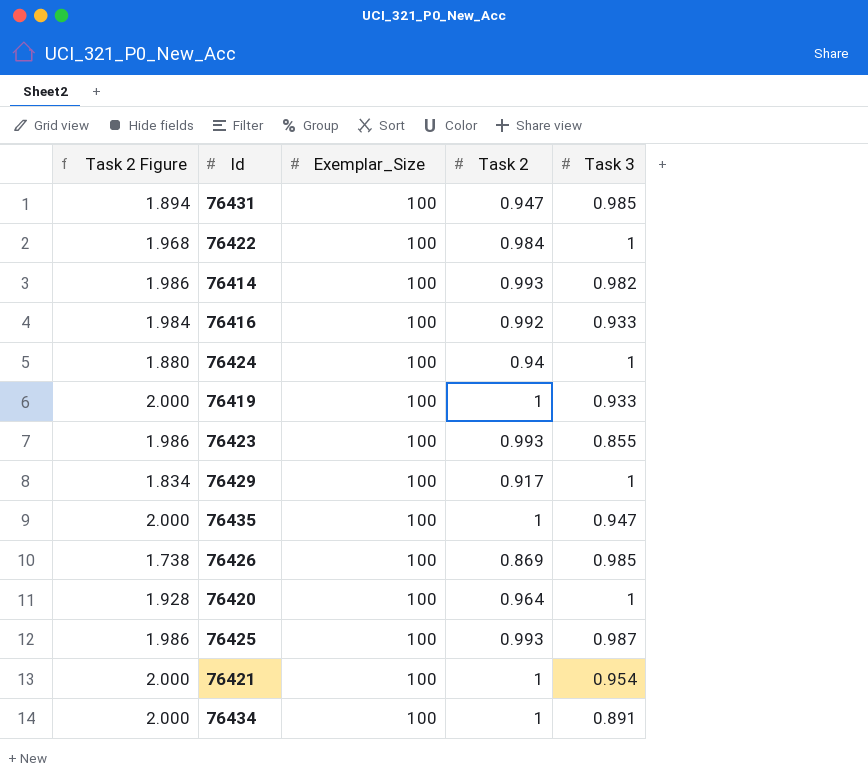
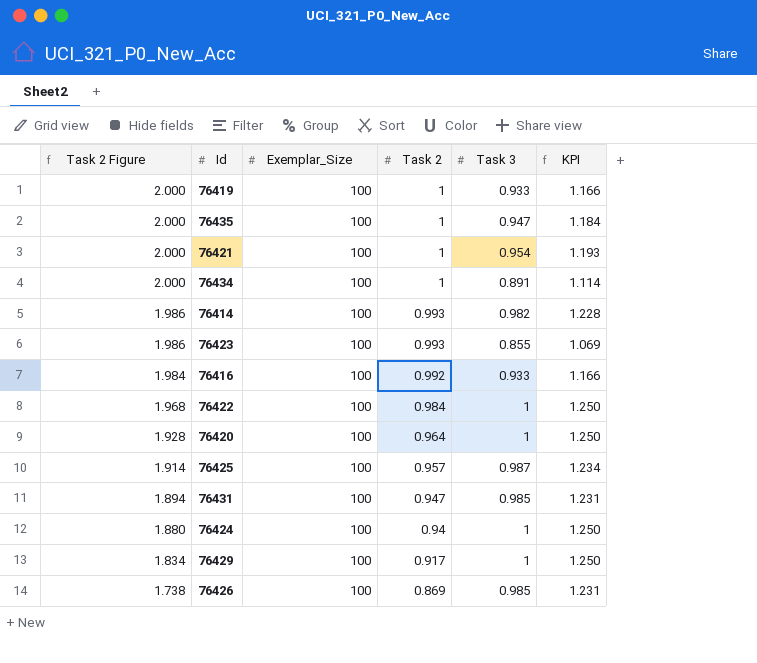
row order: none -> Task 2 Figure descending
column KPI | formula: none -> [Task 3] * 1.25
76425 | Task 2 Figure: 1.986 -> 1.914
76425 | Task 2: 0.993 -> 0.957

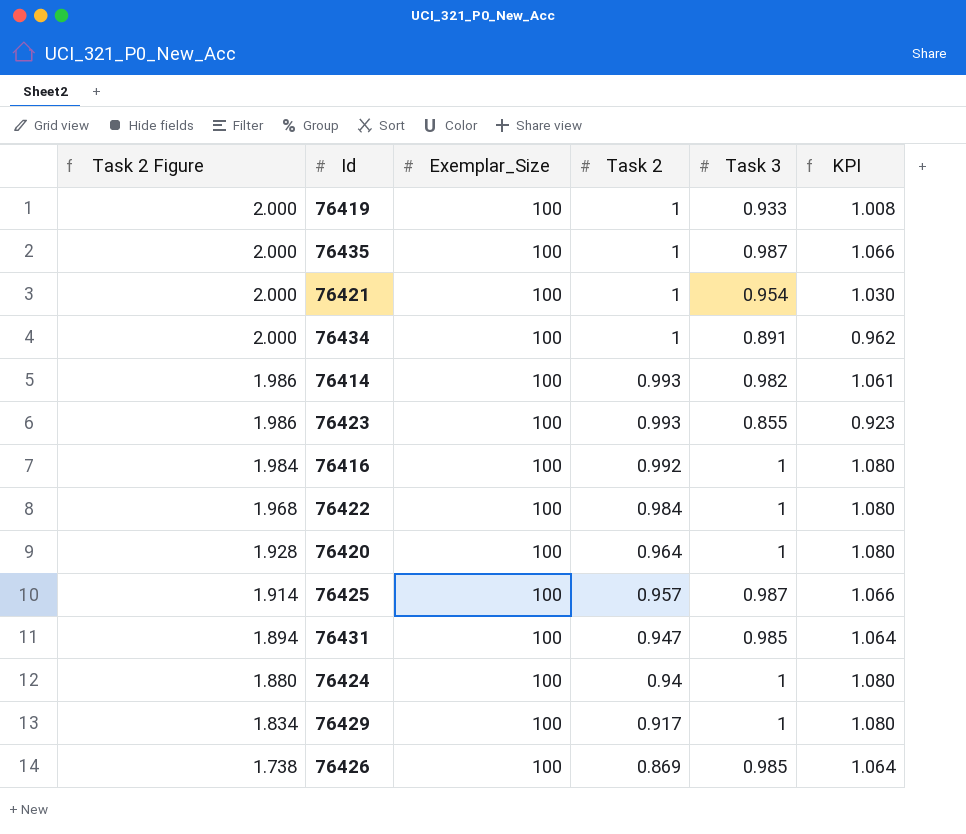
column KPI | formula: [Task 3] * 1.25 -> [Task 3] * 1.08
76435 | Task 3: 0.947 -> 0.987
76416 | Task 3: 0.933 -> 1

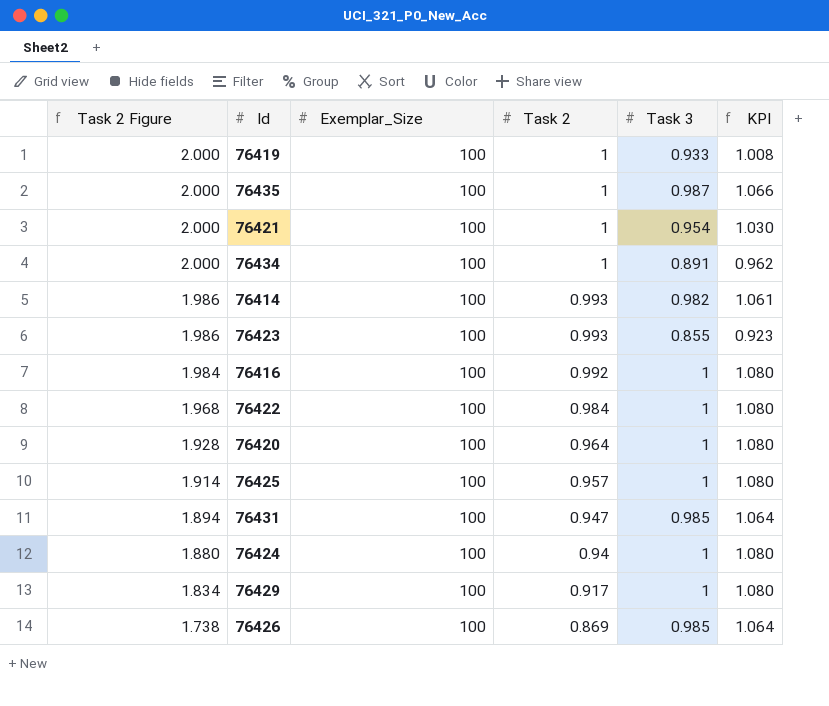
76425 | Task 3: 0.987 -> 1
76425 | KPI: 1.066 -> 1.080

